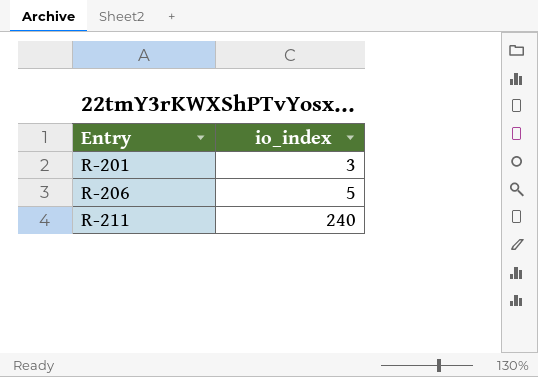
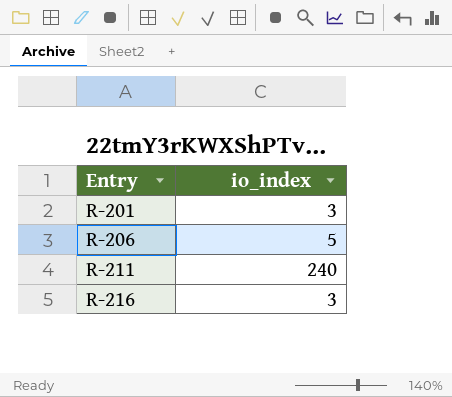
row R-216: none -> 3

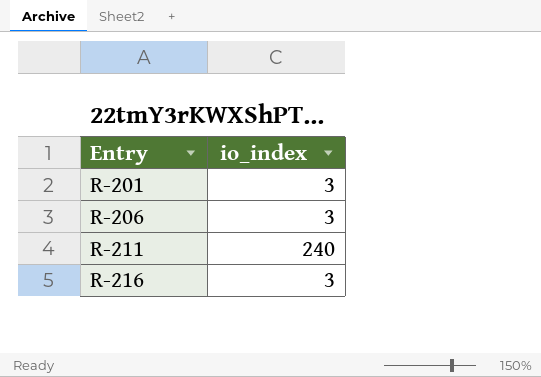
R-206 | io_index: 5 -> 3

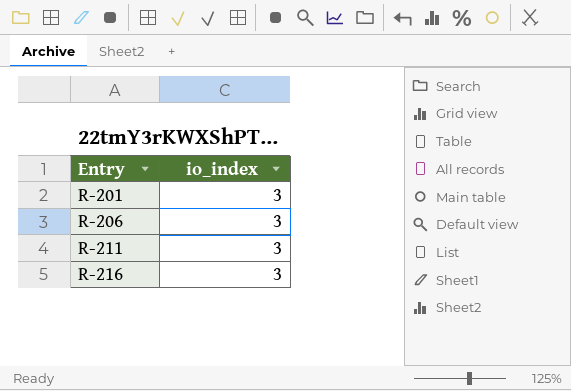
R-211 | io_index: 240 -> 3

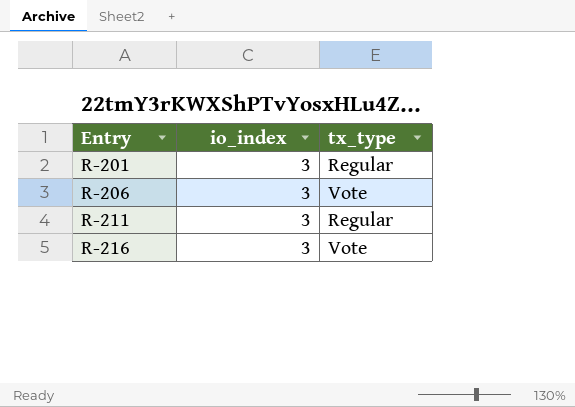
column tx_type | position: none -> 3

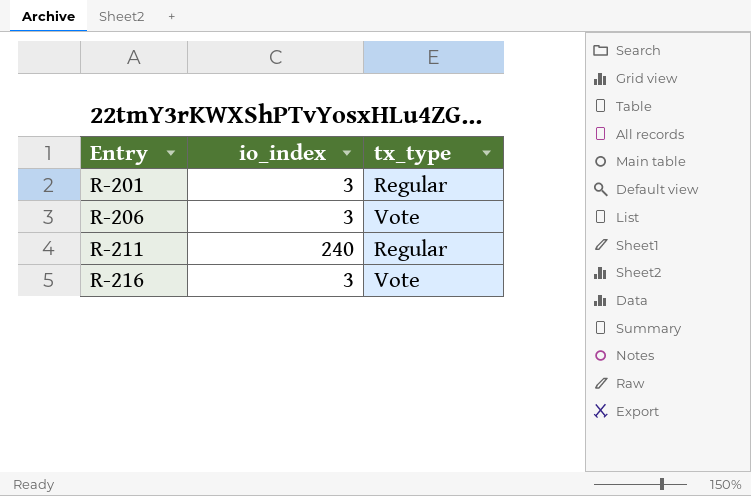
R-211 | io_index: 3 -> 240

